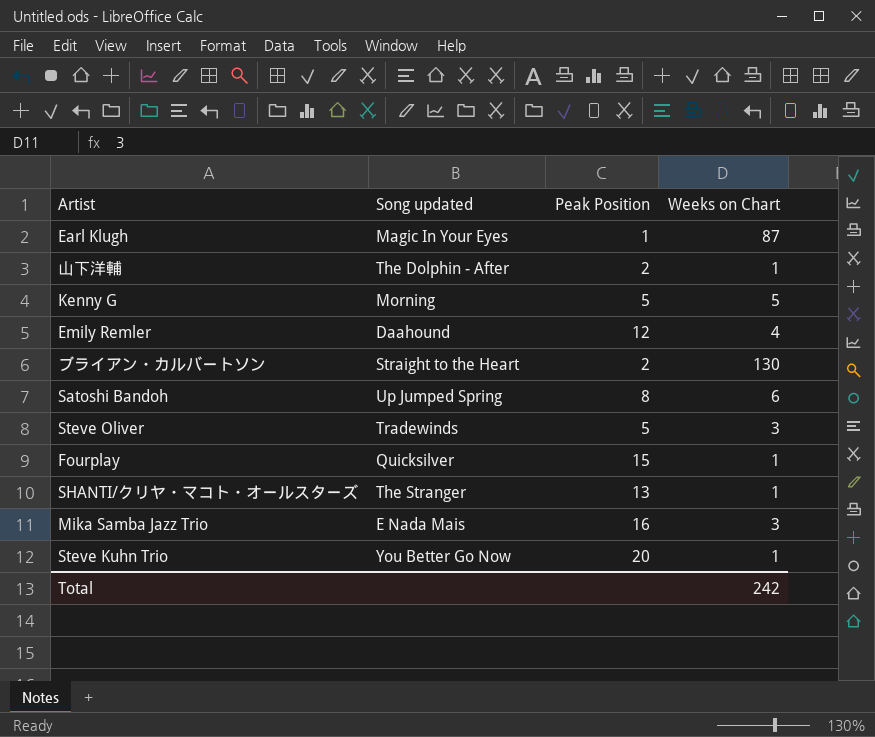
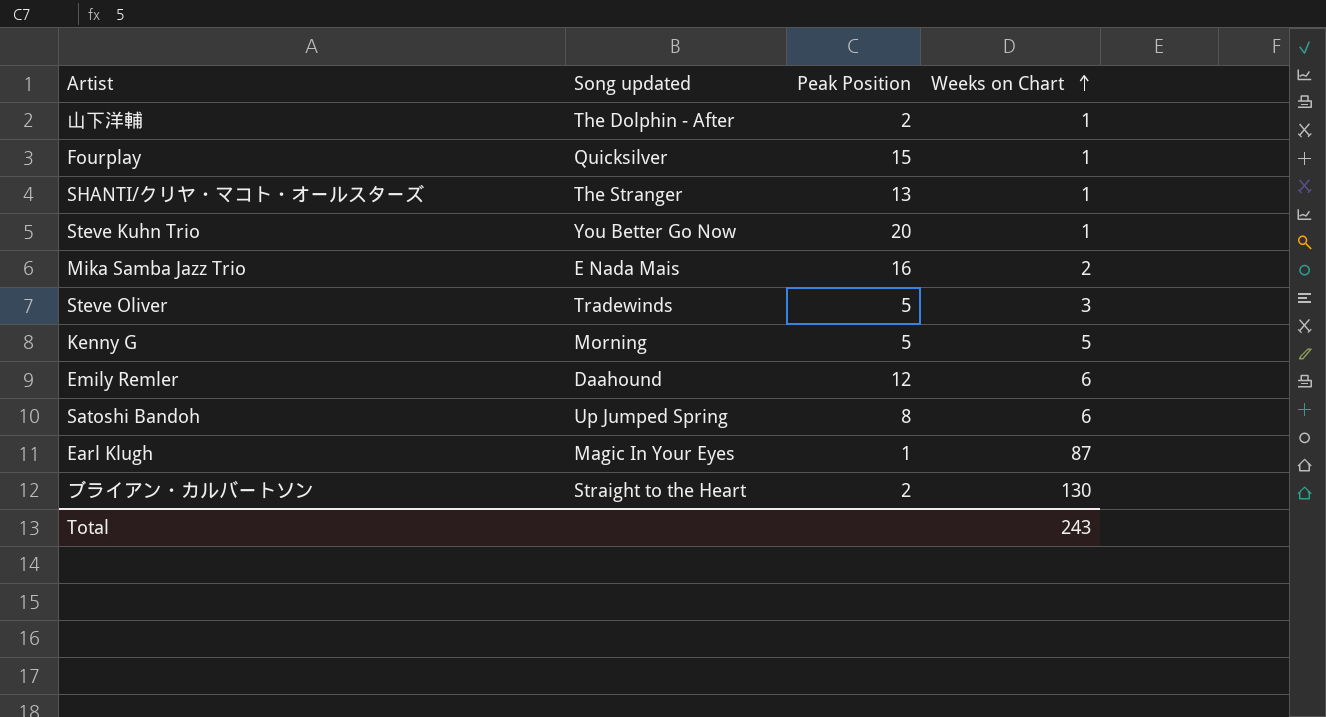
row order: none -> Weeks on Chart ascending
Mika Samba Jazz Trio | Weeks on Chart: 3 -> 2
Emily Remler | Weeks on Chart: 4 -> 6
Total | Weeks on Chart: 242 -> 243

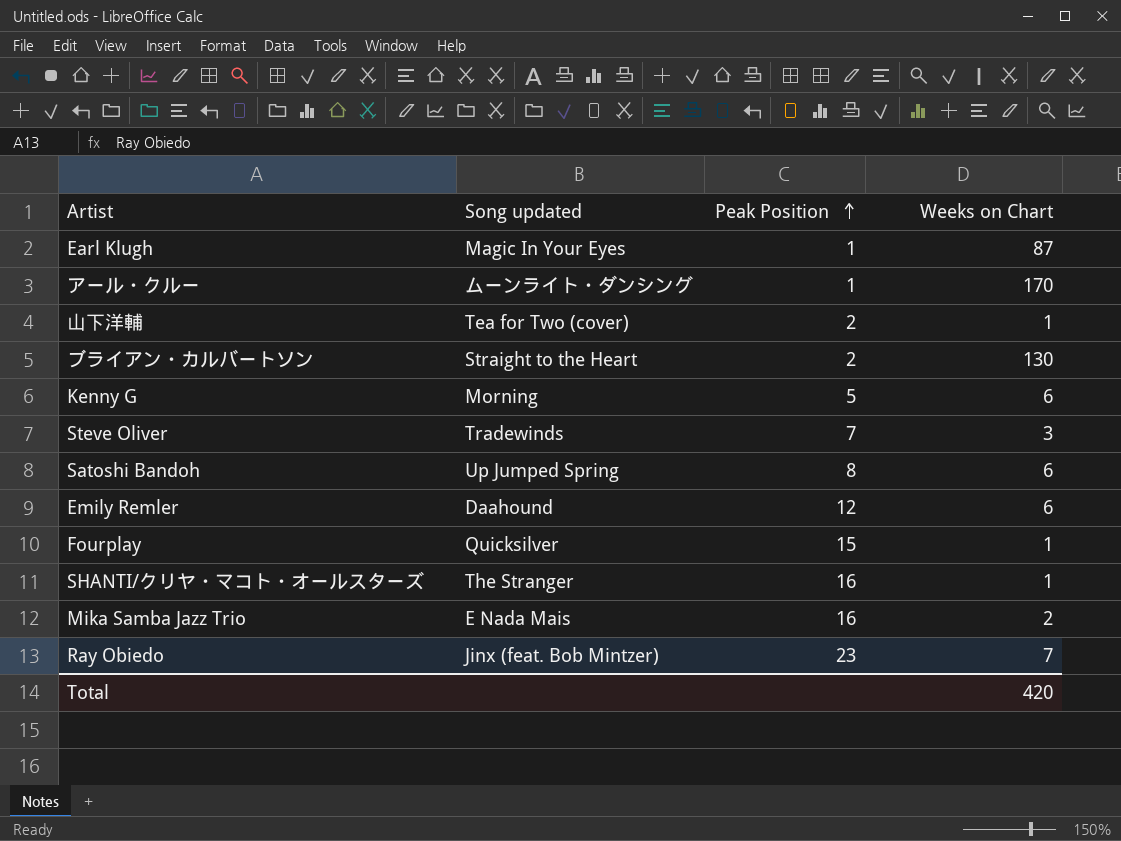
row order: Weeks on Chart ascending -> Peak Position ascending
row Steve Kuhn Trio: You Better Go Now | 20 | 1 -> none
row アール・クルー: none -> ムーンライト・ダンシング | 1 | 170
山下洋輔 | Song updated: The Dolphin - After -> Tea for Two (cover)
Kenny G | Weeks on Chart: 5 -> 6
Steve Oliver | Peak Position: 5 -> 7
SHANTI/クリヤ・マコト・オールスターズ | Peak Position: 13 -> 16
row Ray Obiedo: none -> Jinx (feat. Bob Mintzer) | 23 | 7
Total | Weeks on Chart: 243 -> 420

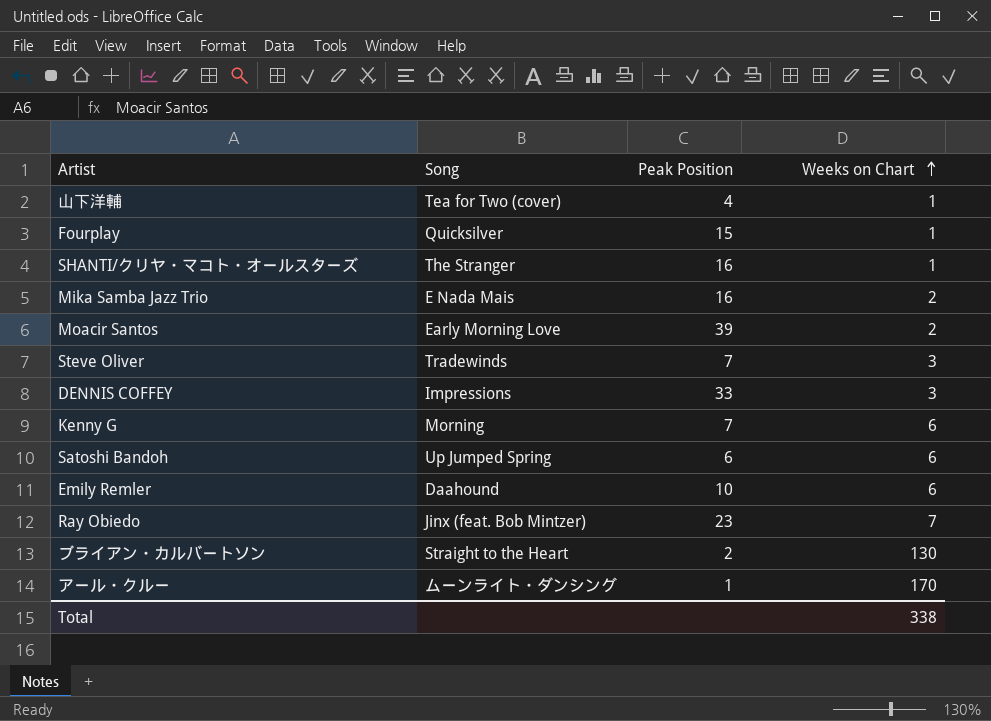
row order: Peak Position ascending -> Weeks on Chart ascending
column name: Song updated -> Song
row Earl Klugh: Magic In Your Eyes | 1 | 87 -> none
山下洋輔 | Peak Position: 2 -> 4
row Moacir Santos: none -> Early Morning Love | 39 | 2
row DENNIS COFFEY: none -> Impressions | 33 | 3
Kenny G | Peak Position: 5 -> 7
Satoshi Bandoh | Peak Position: 8 -> 6
Emily Remler | Peak Position: 12 -> 10
Total | Weeks on Chart: 420 -> 338

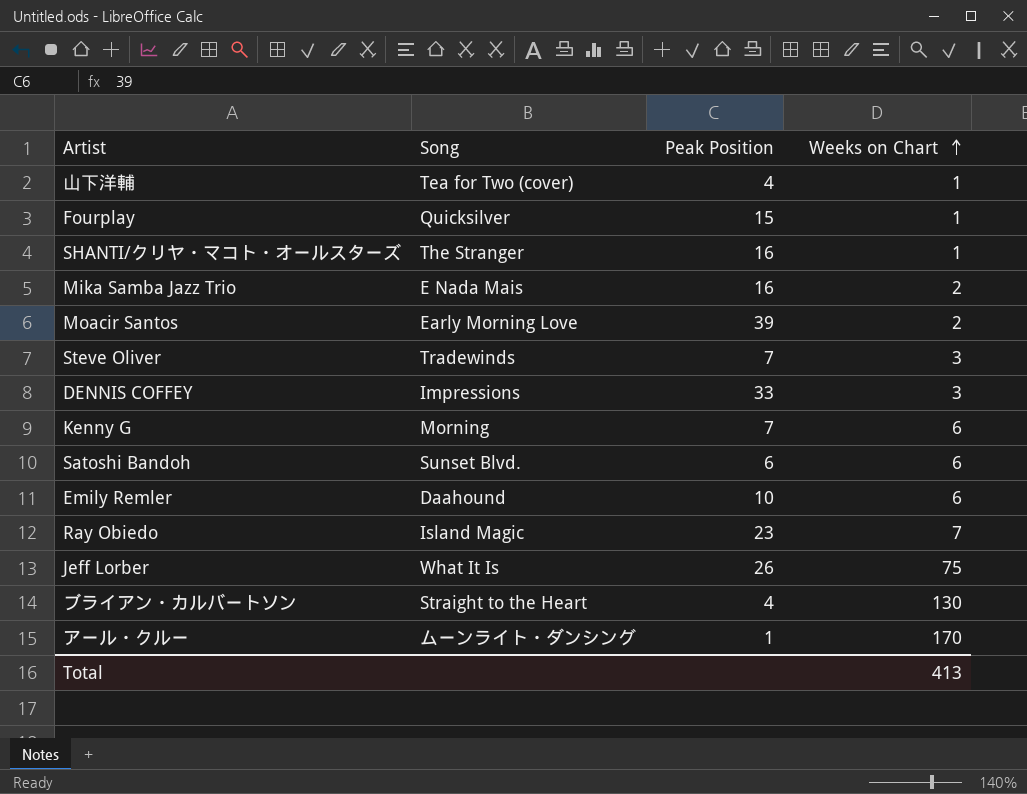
Satoshi Bandoh | Song: Up Jumped Spring -> Sunset Blvd.
Ray Obiedo | Song: Jinx (feat. Bob Mintzer) -> Island Magic
row Jeff Lorber: none -> What It Is | 26 | 75
ブライアン・カルバートソン | Peak Position: 2 -> 4
Total | Weeks on Chart: 338 -> 413

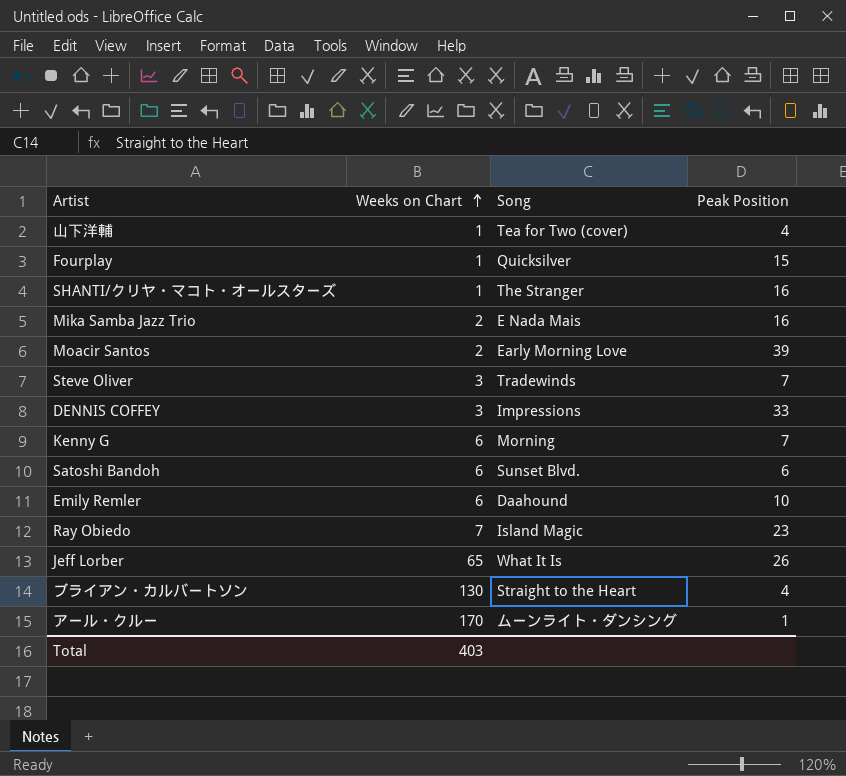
column Weeks on Chart | position: 4 -> 2
Jeff Lorber | Weeks on Chart: 75 -> 65
Total | Weeks on Chart: 413 -> 403

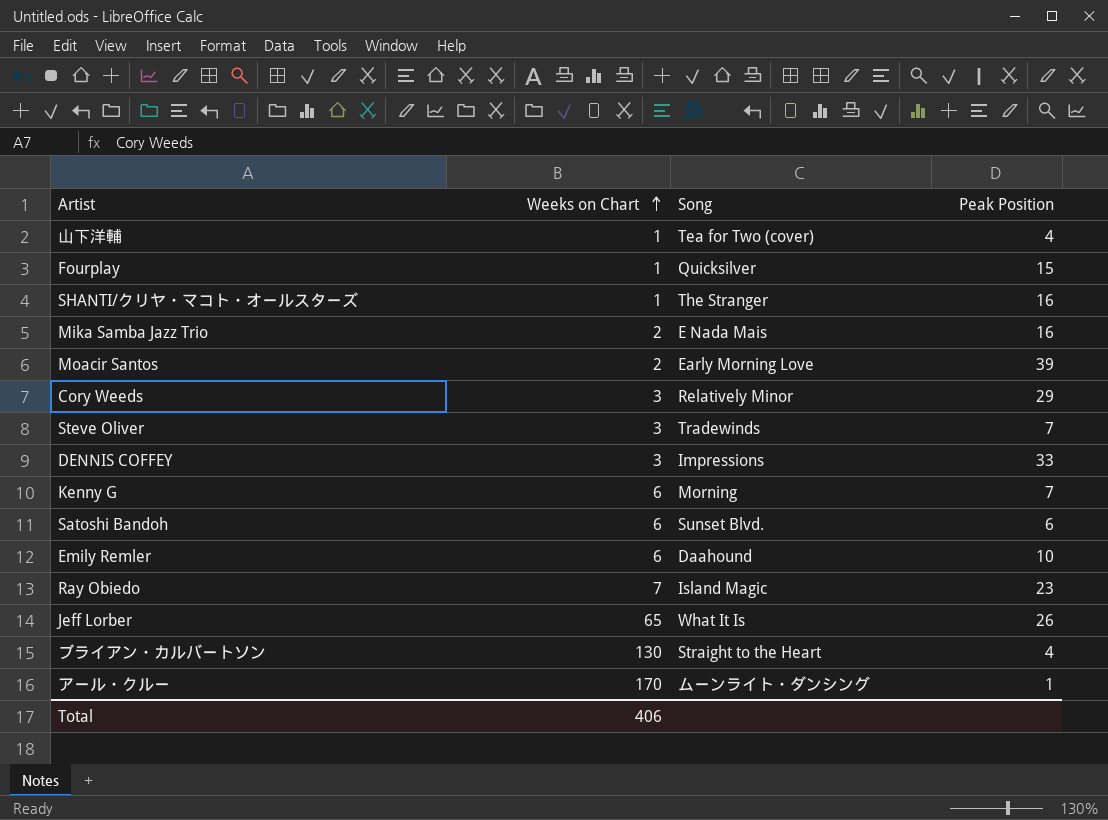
row Cory Weeds: none -> 3 | Relatively Minor | 29
Total | Weeks on Chart: 403 -> 406

